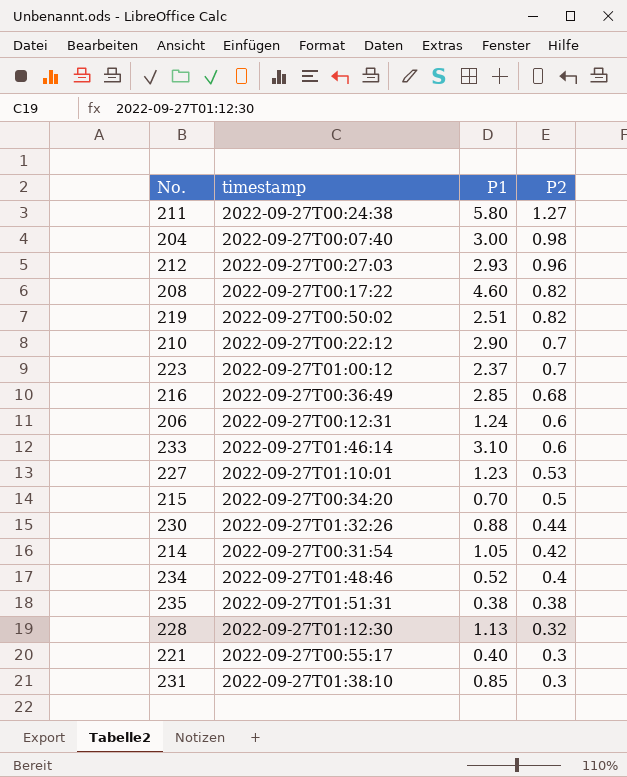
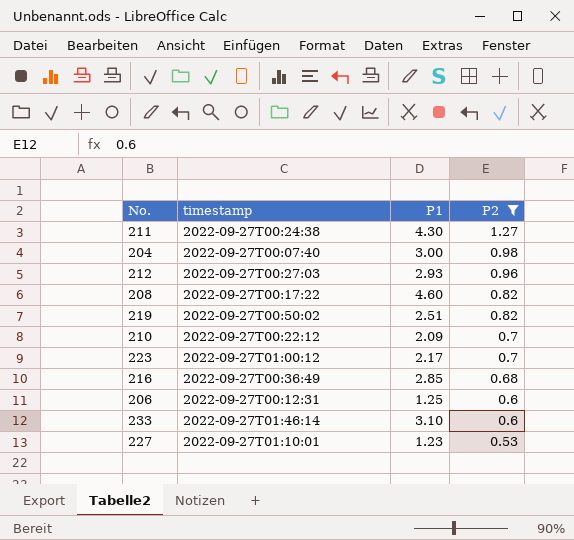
filter: none -> P2 >= 0.53
211 | P1: 5.80 -> 4.30
210 | P1: 2.90 -> 2.09
223 | P1: 2.37 -> 2.17
206 | P1: 1.24 -> 1.25

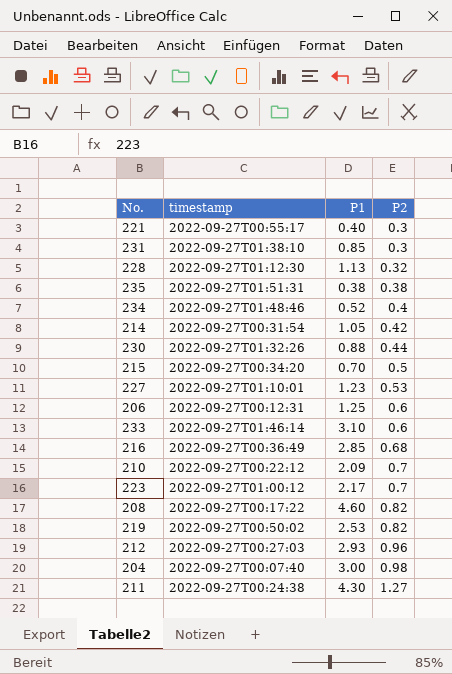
filter: P2 >= 0.53 -> none
row order: P2 descending -> P2 ascending
219 | P1: 2.51 -> 2.53

